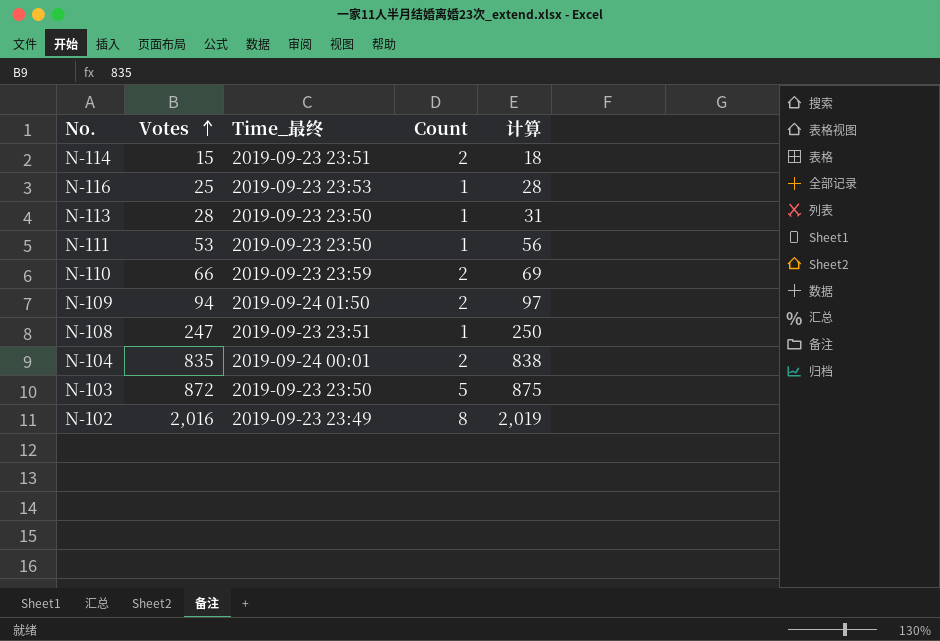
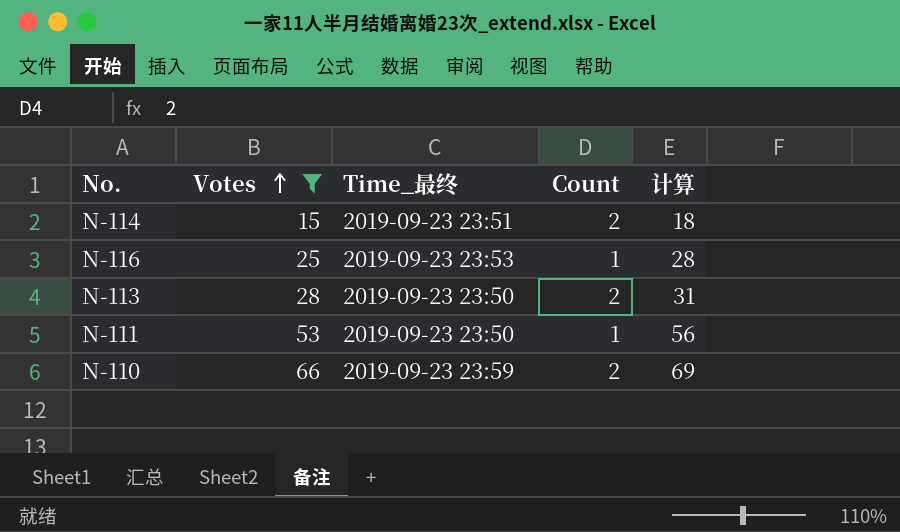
filter: none -> Votes <= 66
N-113 | Count: 1 -> 2

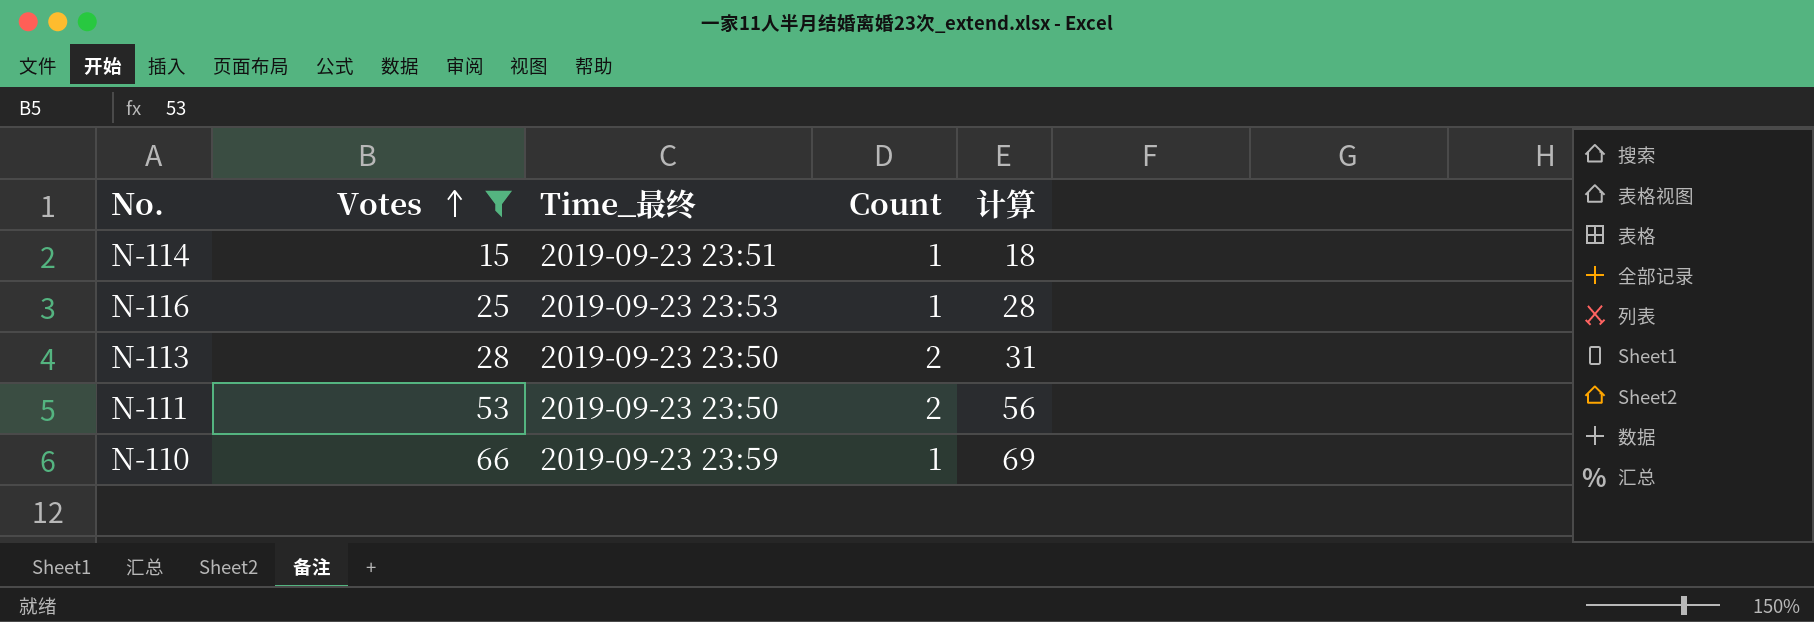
N-114 | Count: 2 -> 1
N-111 | Count: 1 -> 2
N-110 | Count: 2 -> 1

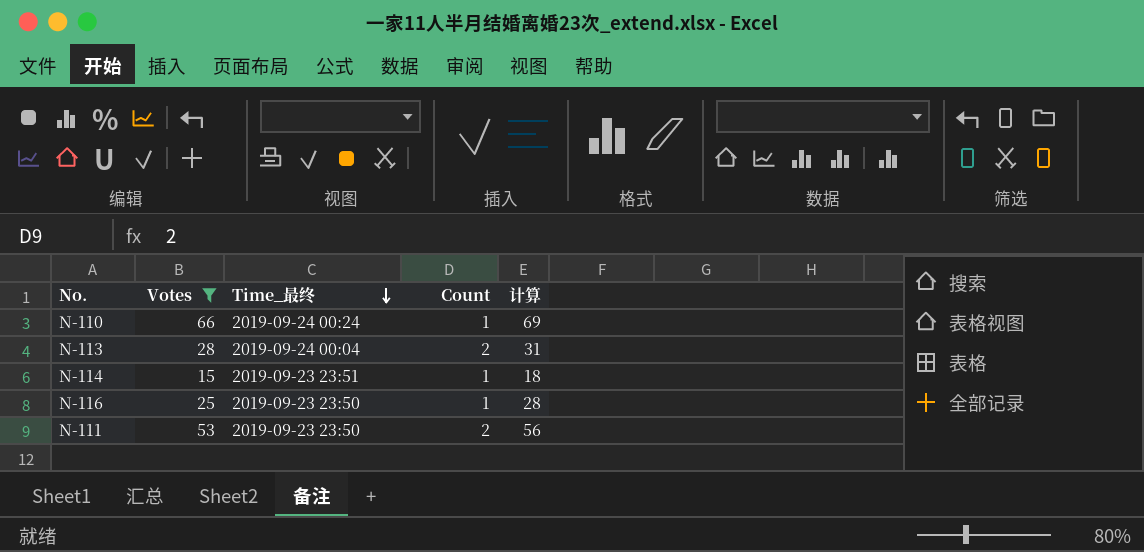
row order: Votes ascending -> Time_最终 descending
N-110 | Time_最终: 2019-09-23 23:59 -> 2019-09-24 00:24
N-113 | Time_最终: 2019-09-23 23:50 -> 2019-09-24 00:04
N-116 | Time_最终: 2019-09-23 23:53 -> 2019-09-23 23:50

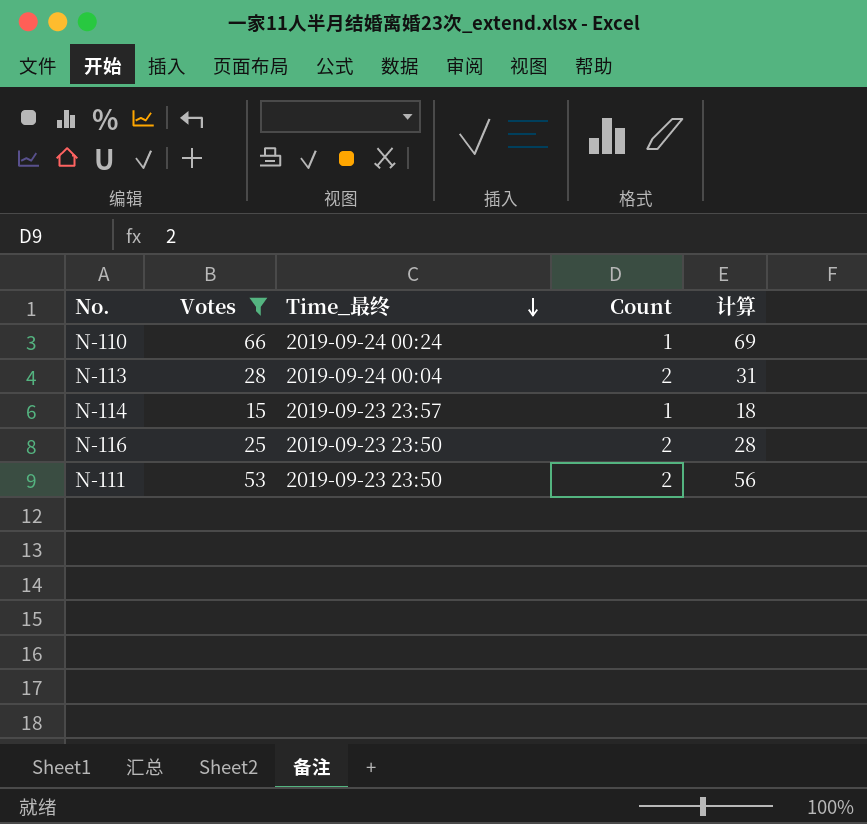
N-114 | Time_最终: 2019-09-23 23:51 -> 2019-09-23 23:57
N-116 | Count: 1 -> 2

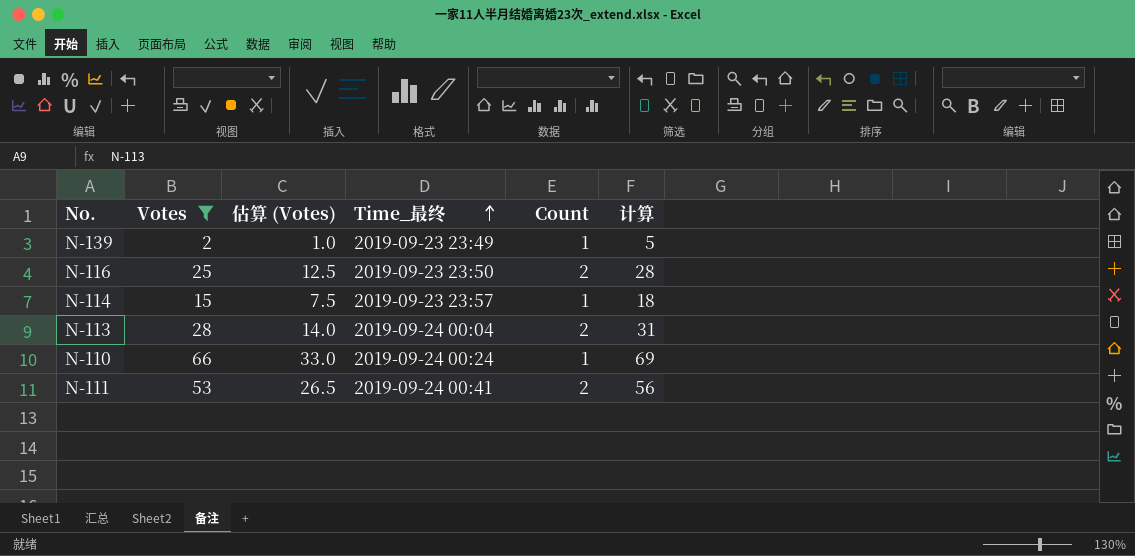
row order: Time_最终 descending -> Time_最终 ascending
column 估算 (Votes) | formula: none -> [Votes] * 0.5
row N-139: none -> 2 | 1.0 | 2019-09-23 23:49 | 1 | 5
N-111 | Time_最终: 2019-09-23 23:50 -> 2019-09-24 00:41

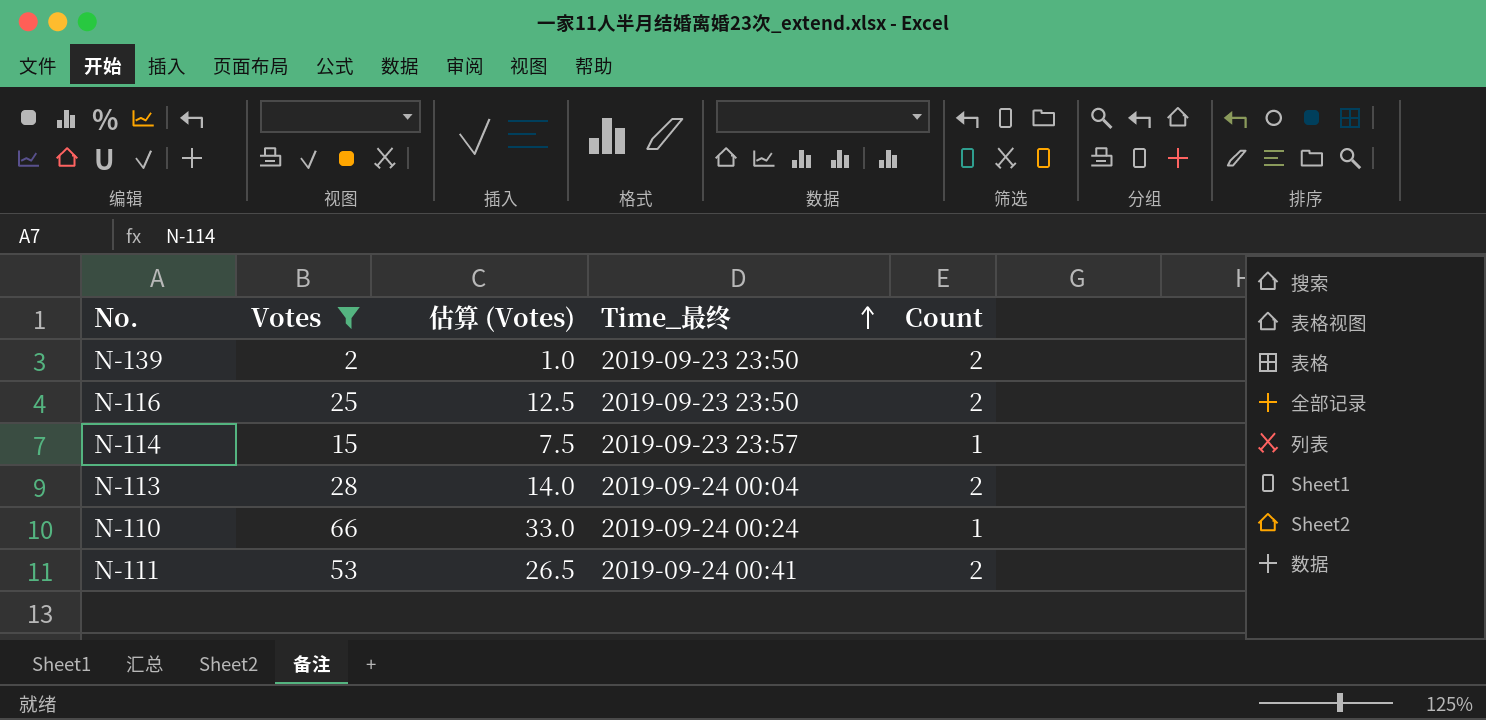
column 计算 | formula: [Votes] + 3 -> none
N-139 | Time_最终: 2019-09-23 23:49 -> 2019-09-23 23:50
N-139 | Count: 1 -> 2

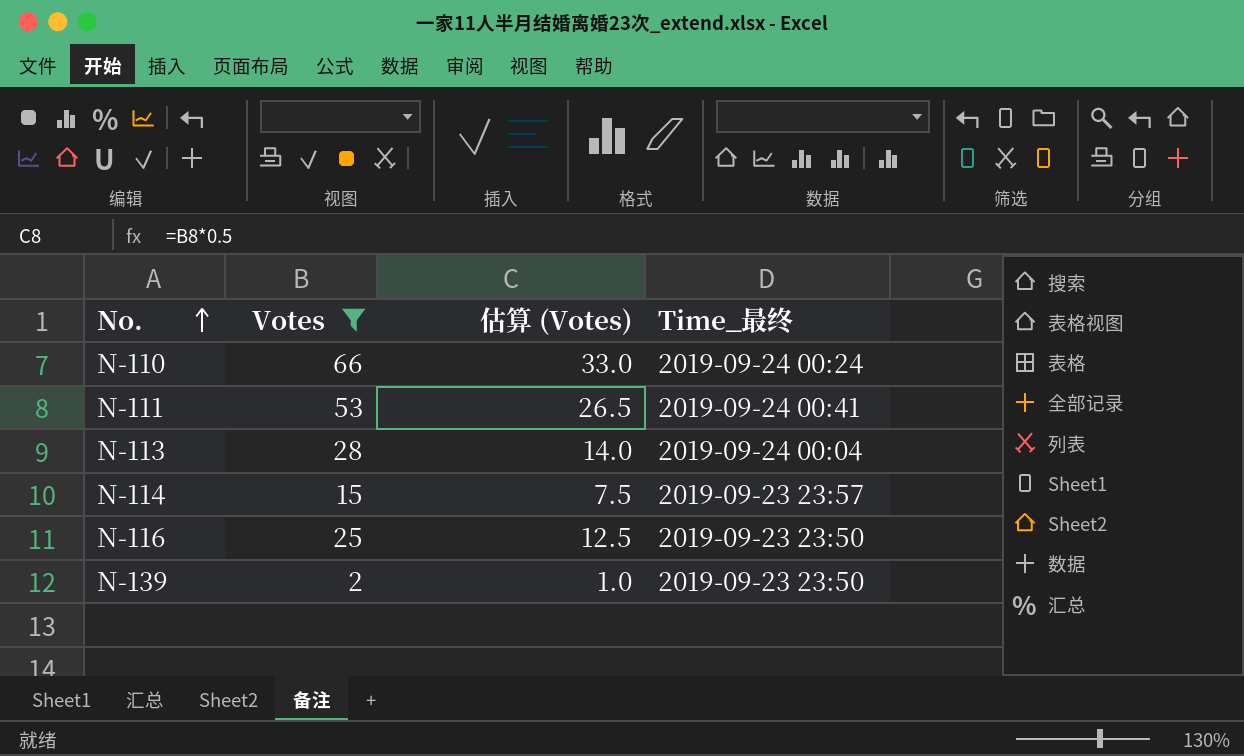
row order: Time_最终 ascending -> No. ascending
column Count | position: 5 -> none

